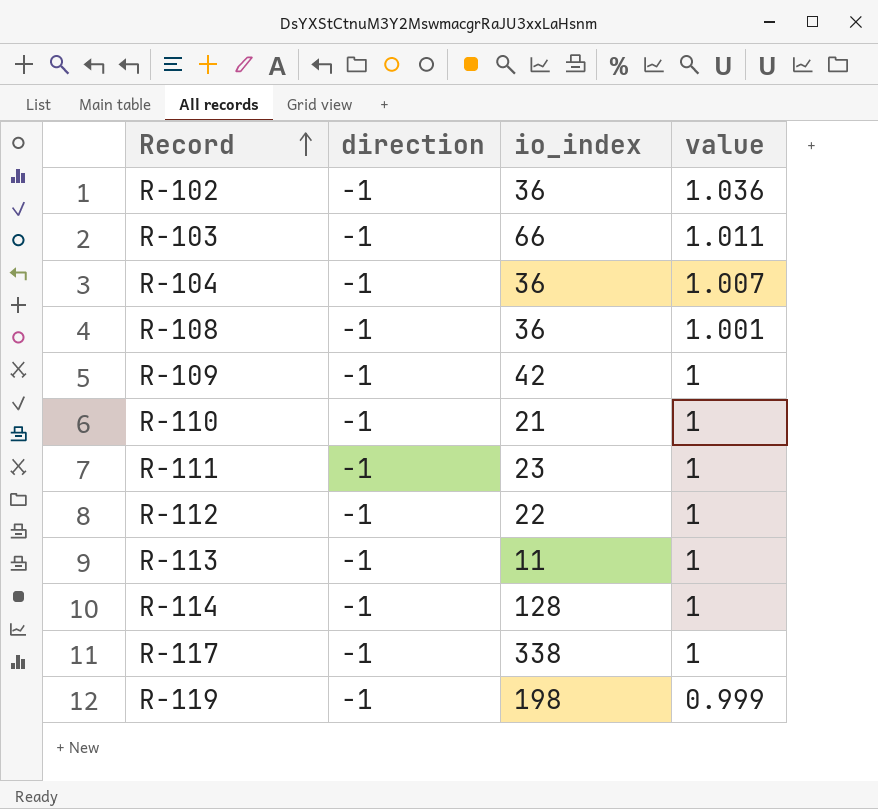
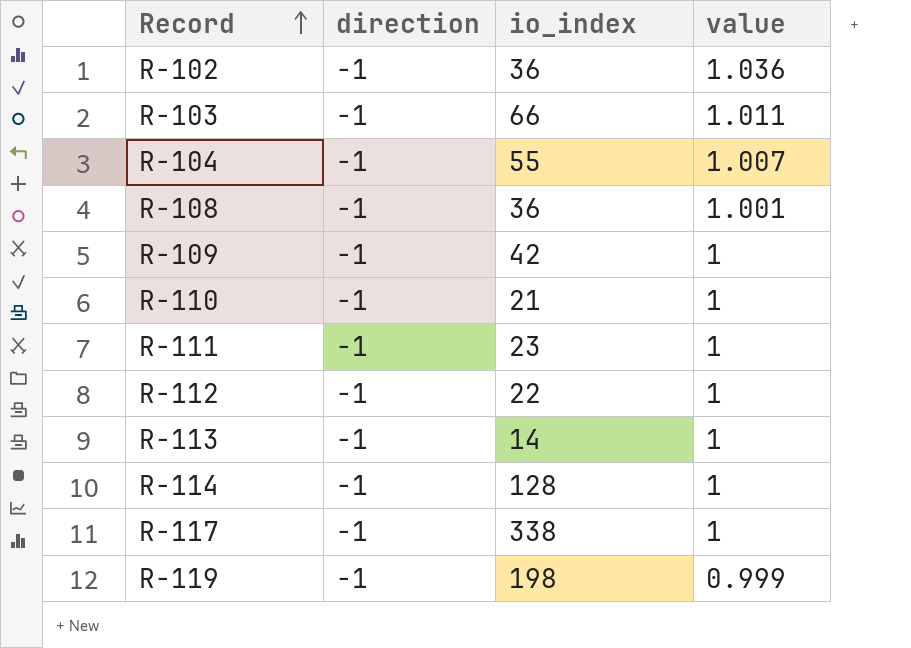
R-104 | io_index: 36 -> 55
R-113 | io_index: 11 -> 14

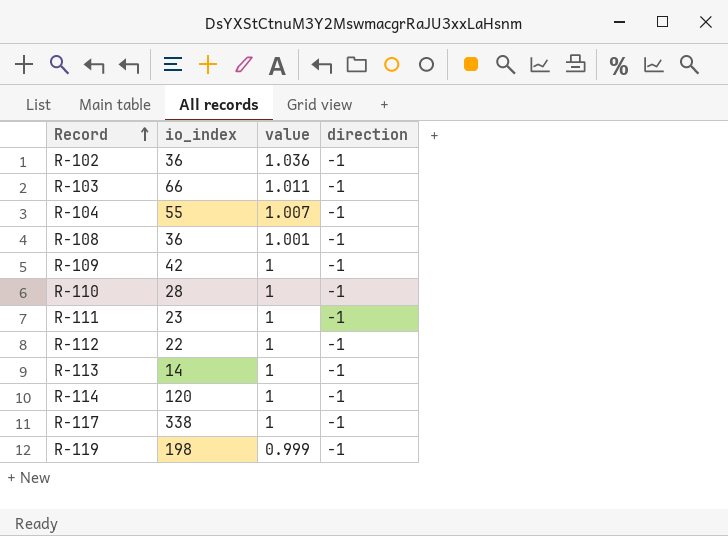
column direction | position: 2 -> 4
R-110 | io_index: 21 -> 28
R-114 | io_index: 128 -> 120

